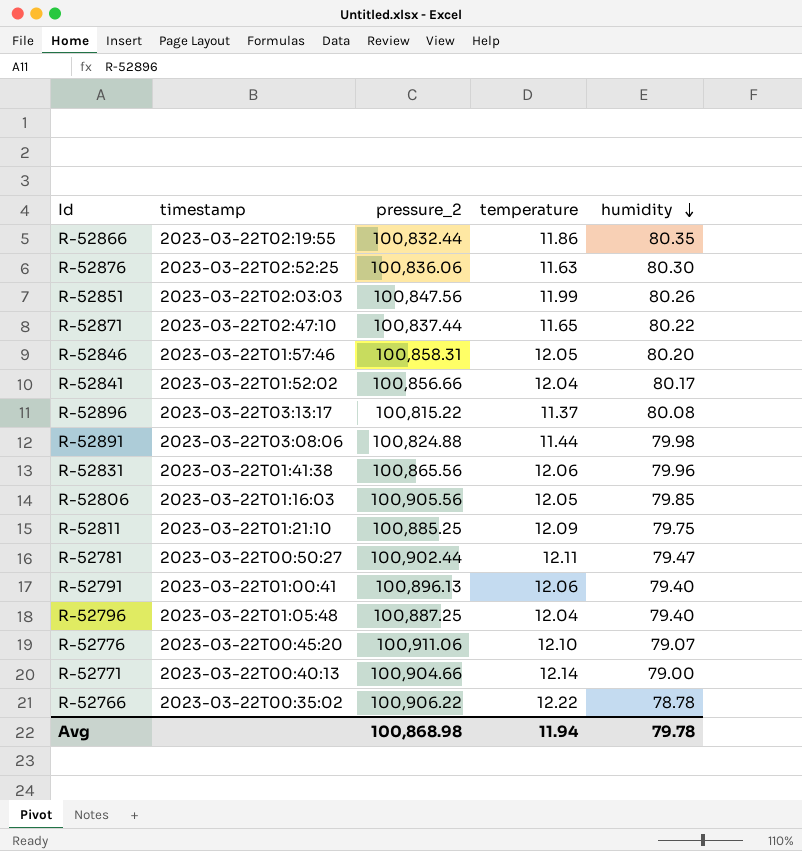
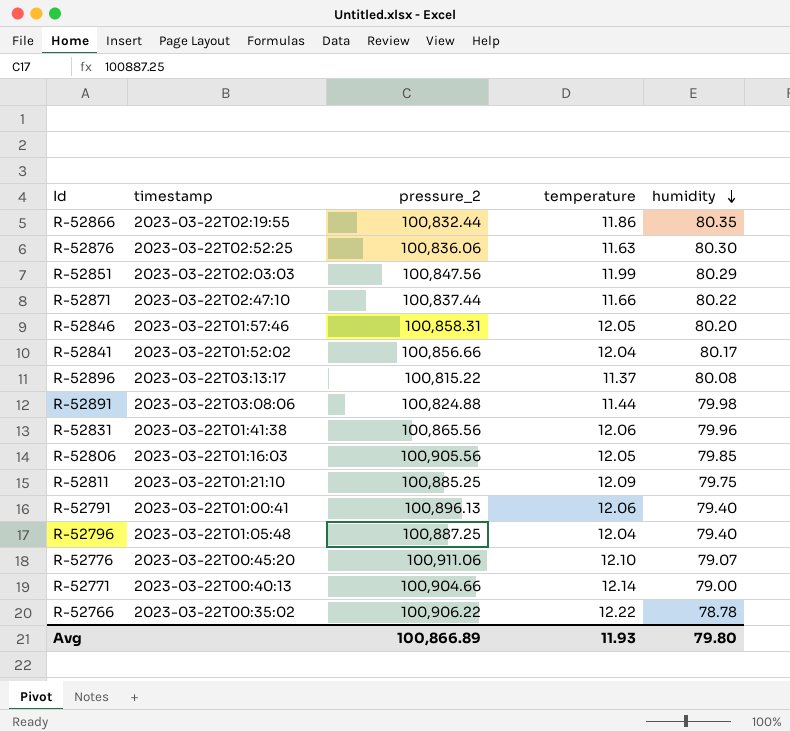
row R-52781: 2023-03-22T00:50:27 | 100,902.44 | 12.11 | 79.47 -> none
R-52851 | humidity: 80.26 -> 80.29
R-52871 | temperature: 11.65 -> 11.66
Avg | pressure_2: 100,868.98 -> 100,866.89
Avg | temperature: 11.94 -> 11.93
Avg | humidity: 79.78 -> 79.80

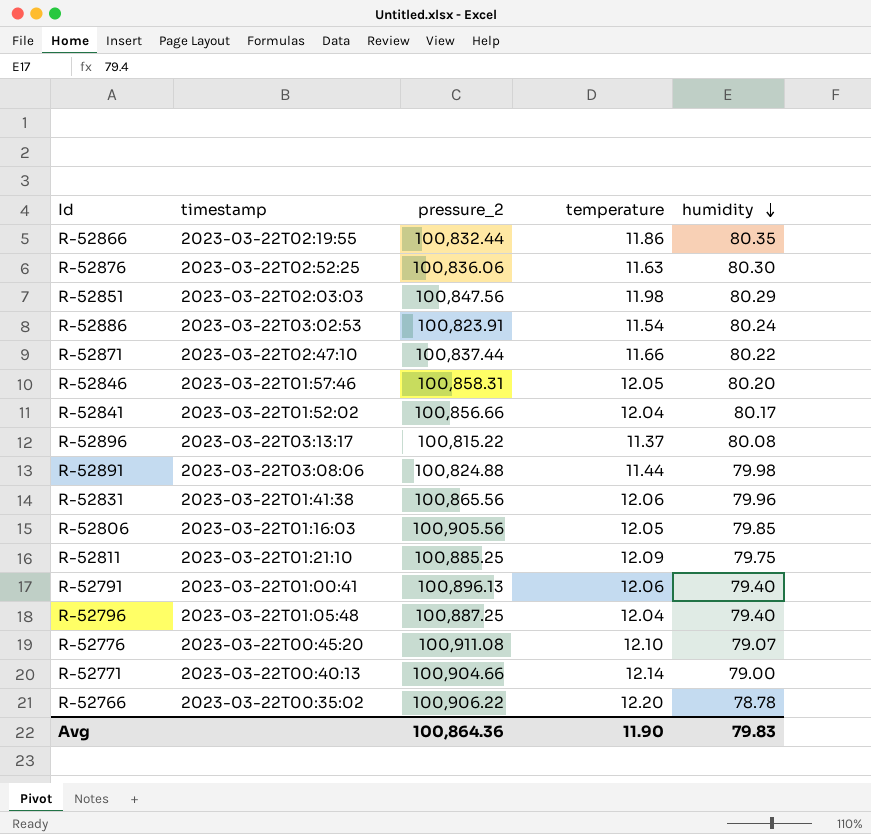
R-52851 | temperature: 11.99 -> 11.98
row R-52886: none -> 2023-03-22T03:02:53 | 100,823.91 | 11.54 | 80.24
R-52776 | pressure_2: 100,911.06 -> 100,911.08
R-52766 | temperature: 12.22 -> 12.20
Avg | pressure_2: 100,866.89 -> 100,864.36
Avg | temperature: 11.93 -> 11.90
Avg | humidity: 79.80 -> 79.83

